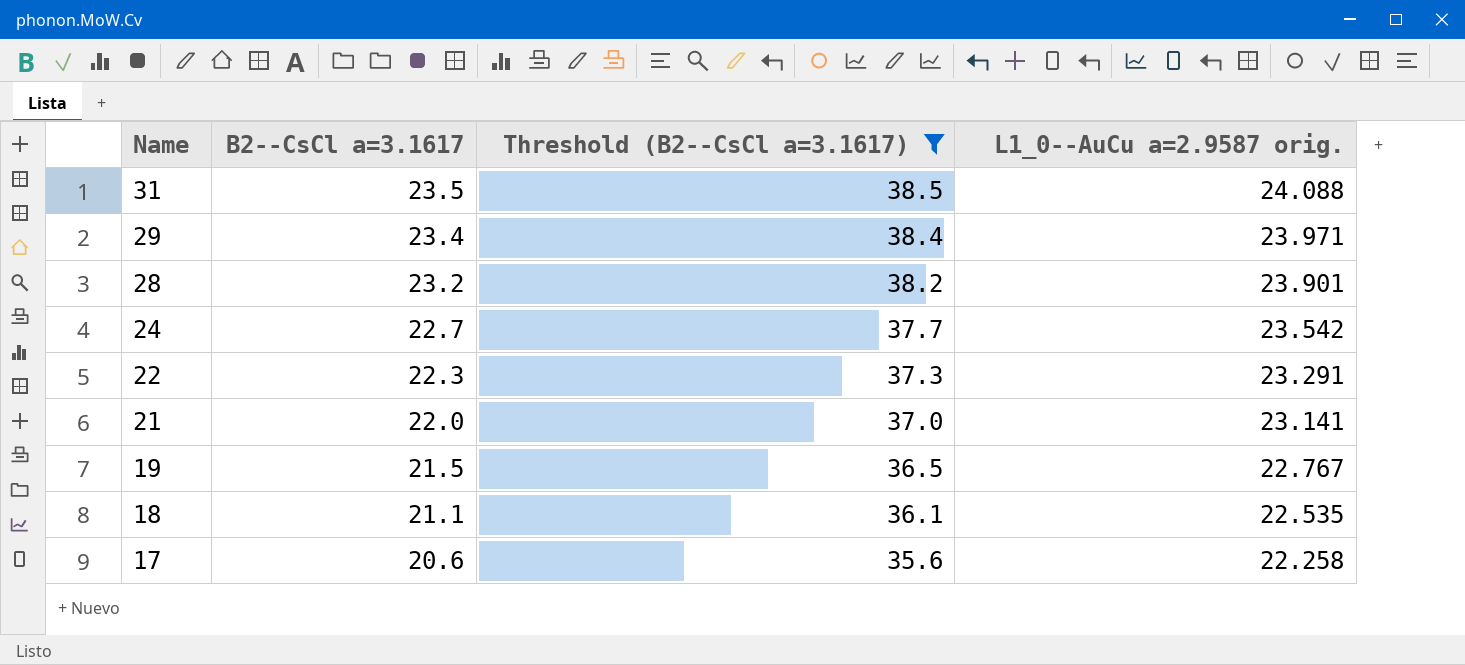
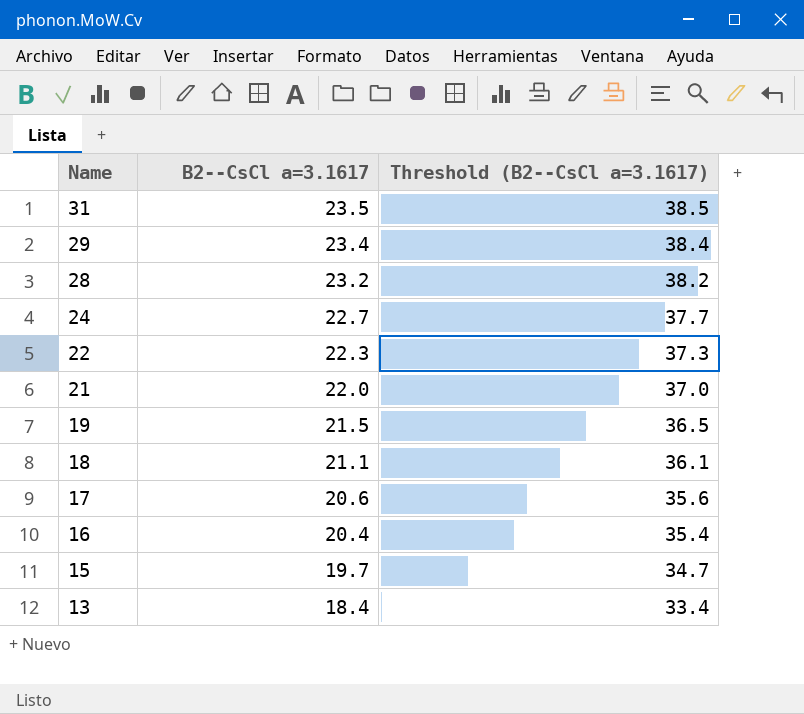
filter: Threshold (B2--CsCl a=3.1617) >= 35.6 -> none
column L1_0--AuCu a=2.9587 orig. | position: 4 -> none

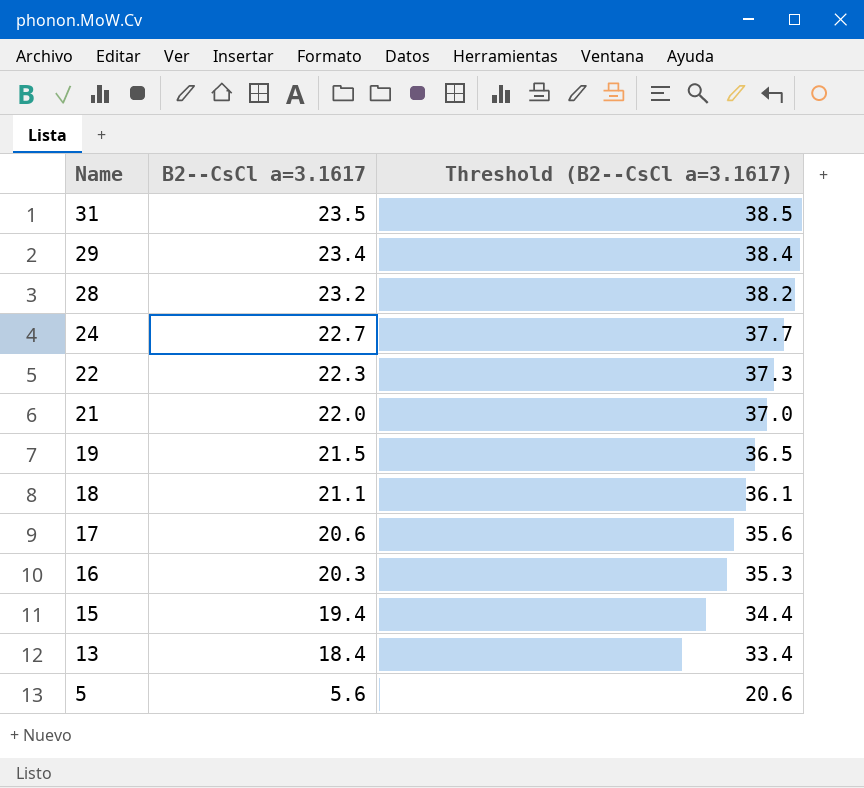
16 | B2--CsCl a=3.1617: 20.4 -> 20.3
16 | Threshold (B2--CsCl a=3.1617): 35.4 -> 35.3
15 | B2--CsCl a=3.1617: 19.7 -> 19.4
15 | Threshold (B2--CsCl a=3.1617): 34.7 -> 34.4
row 5: none -> 5.6 | 20.6

